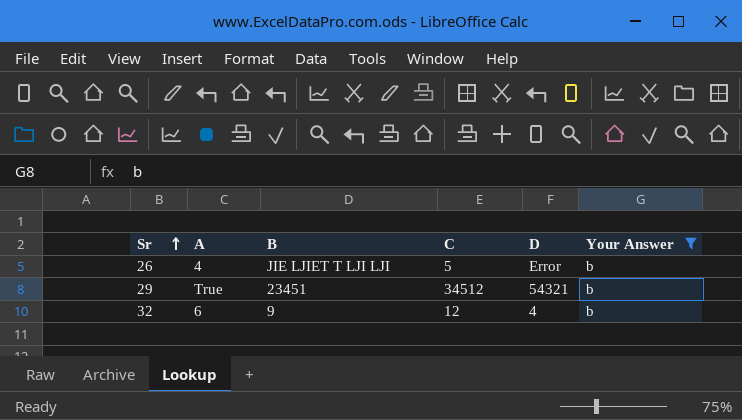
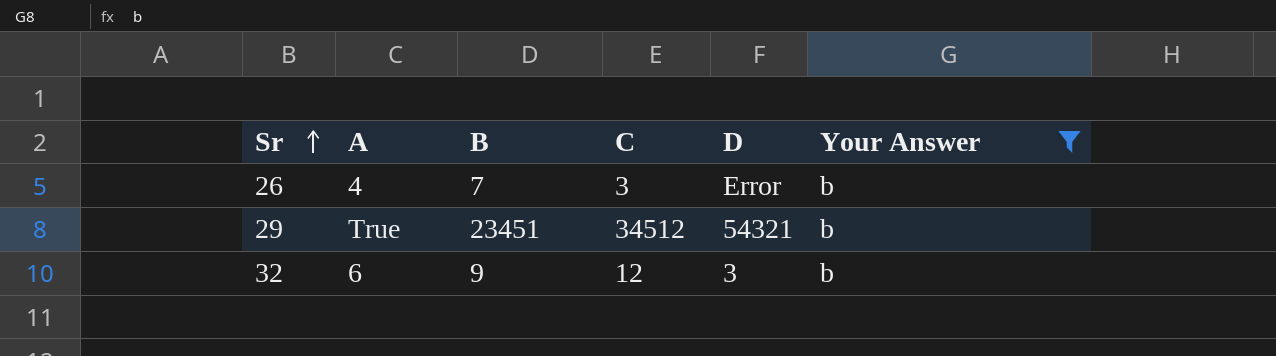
26 | B: JIE LJIET T LJI LJI -> 7
26 | C: 5 -> 3
32 | D: 4 -> 3

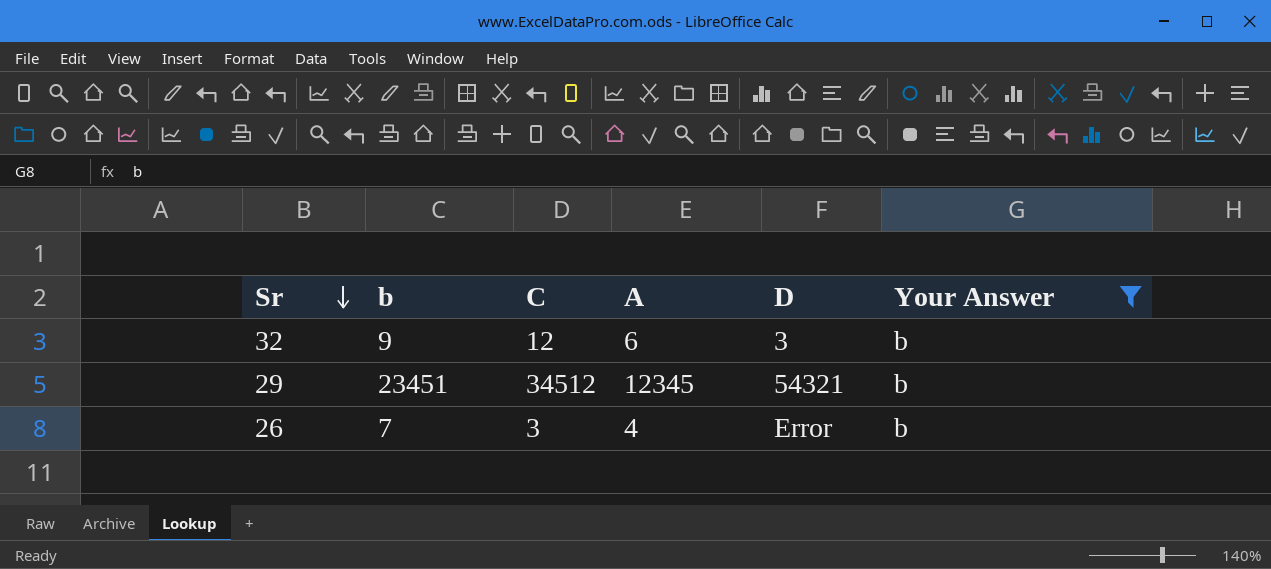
row order: Sr ascending -> Sr descending
column name: B -> b
column A | position: 2 -> 4
29 | A: True -> 12345

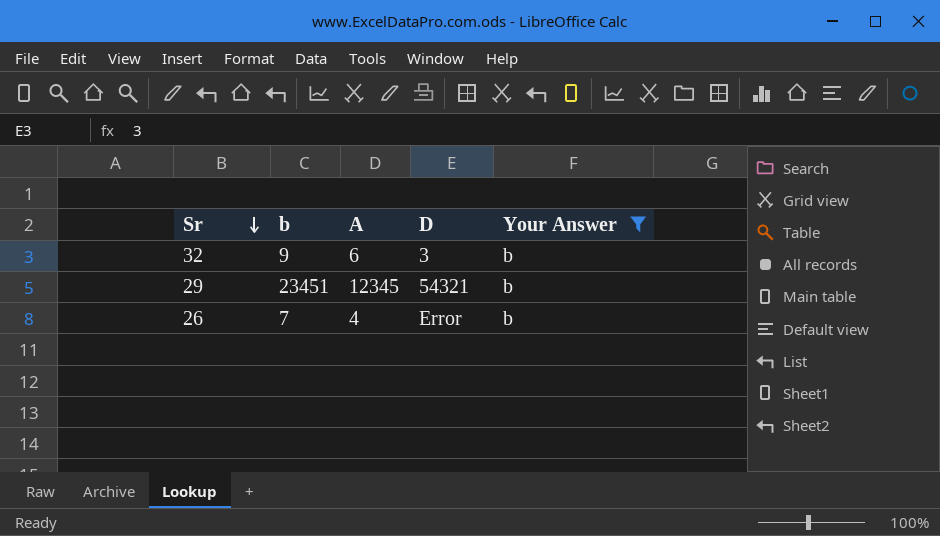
column C | position: 3 -> none

